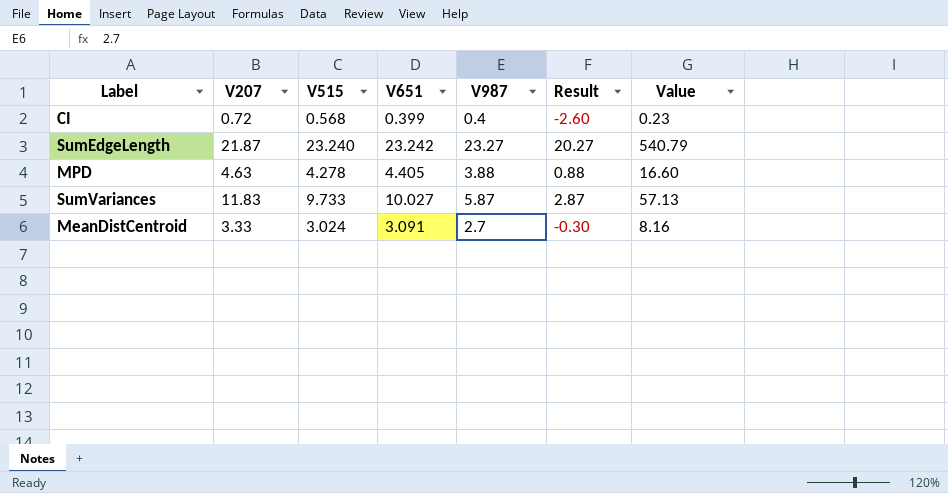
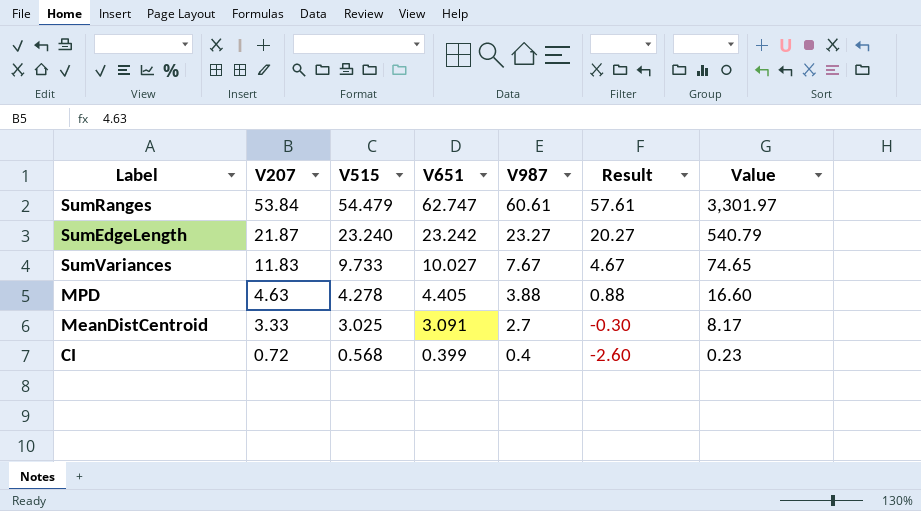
row order: none -> V207 descending
row SumRanges: none -> 53.84 | 54.479 | 62.747 | 60.61 | 57.61 | 3,301.97
SumVariances | V987: 5.87 -> 7.67
SumVariances | Result: 2.87 -> 4.67
SumVariances | Value: 57.13 -> 74.65
MeanDistCentroid | V515: 3.024 -> 3.025
MeanDistCentroid | Value: 8.16 -> 8.17

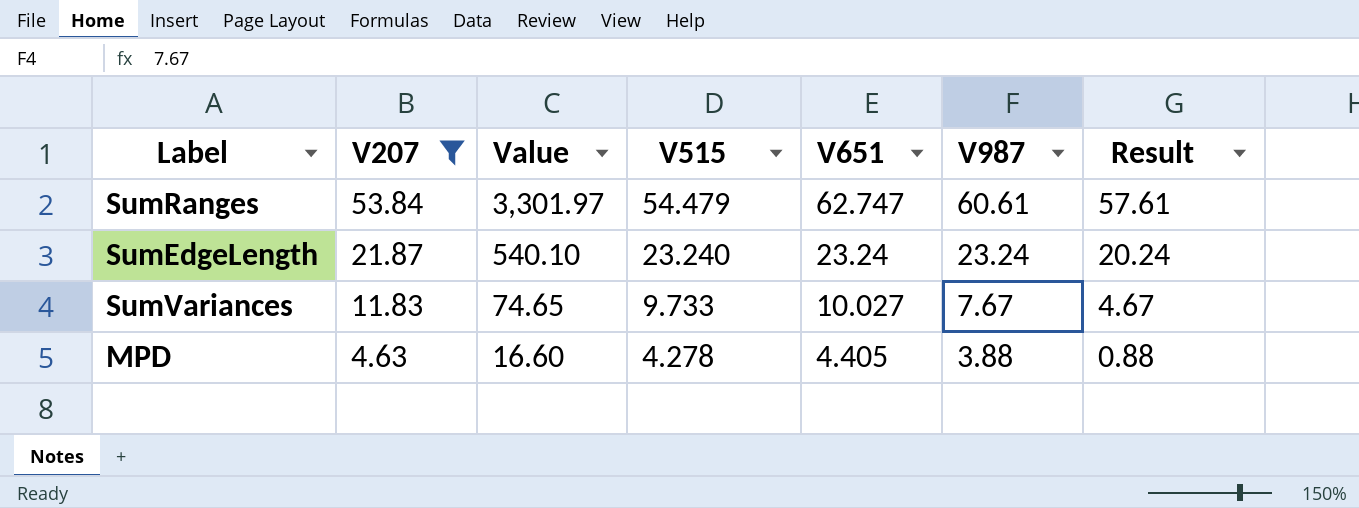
filter: none -> V207 >= 4.63
column Value | position: 7 -> 3
SumEdgeLength | Value: 540.79 -> 540.10
SumEdgeLength | V651: 23.242 -> 23.24
SumEdgeLength | V987: 23.27 -> 23.24
SumEdgeLength | Result: 20.27 -> 20.24

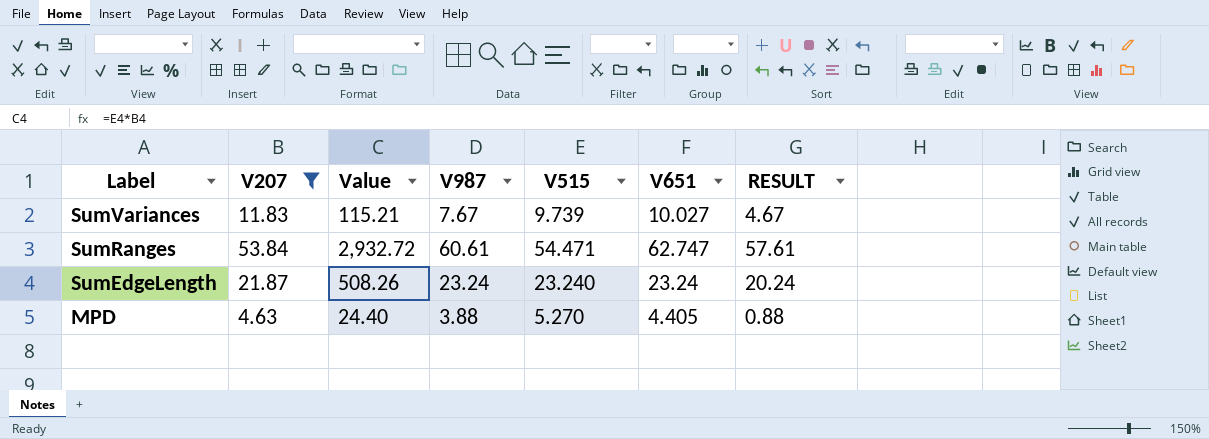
row order: V207 descending -> Label descending
column Value | formula: [V515] * [V987] -> [V207] * [V515]
column V987 | position: 6 -> 4
column name: Result -> RESULT
SumVariances | V515: 9.733 -> 9.739
SumRanges | V515: 54.479 -> 54.471
MPD | V515: 4.278 -> 5.270

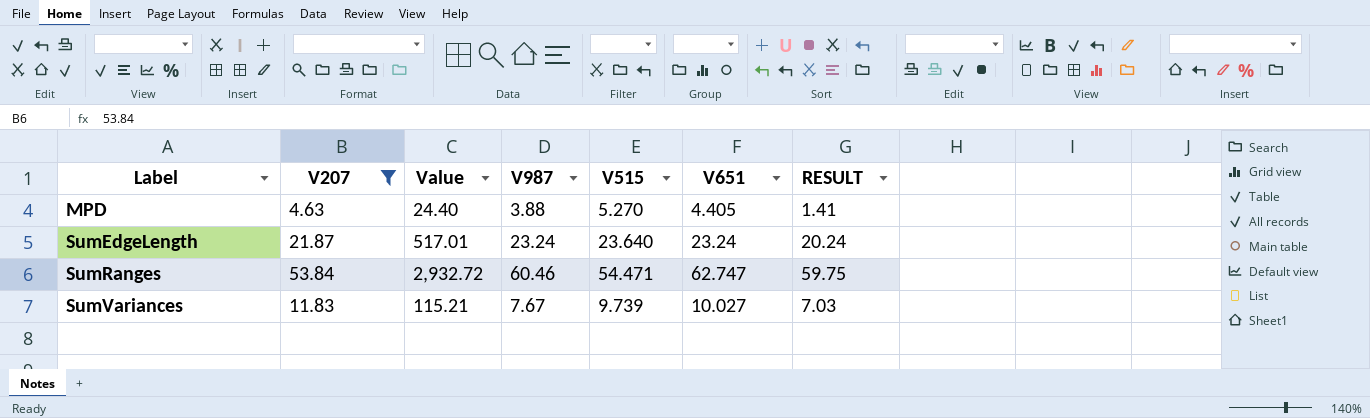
row order: Label descending -> Label ascending
column RESULT | formula: [V987] - 3 -> [V651] - 3
SumEdgeLength | Value: 508.26 -> 517.01
SumEdgeLength | V515: 23.240 -> 23.640
SumRanges | V987: 60.61 -> 60.46

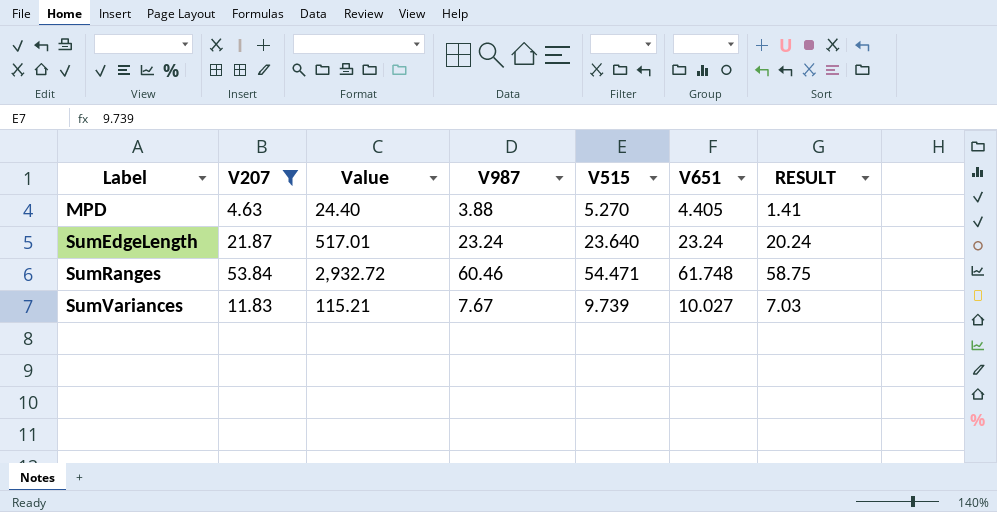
SumRanges | V651: 62.747 -> 61.748
SumRanges | RESULT: 59.75 -> 58.75

